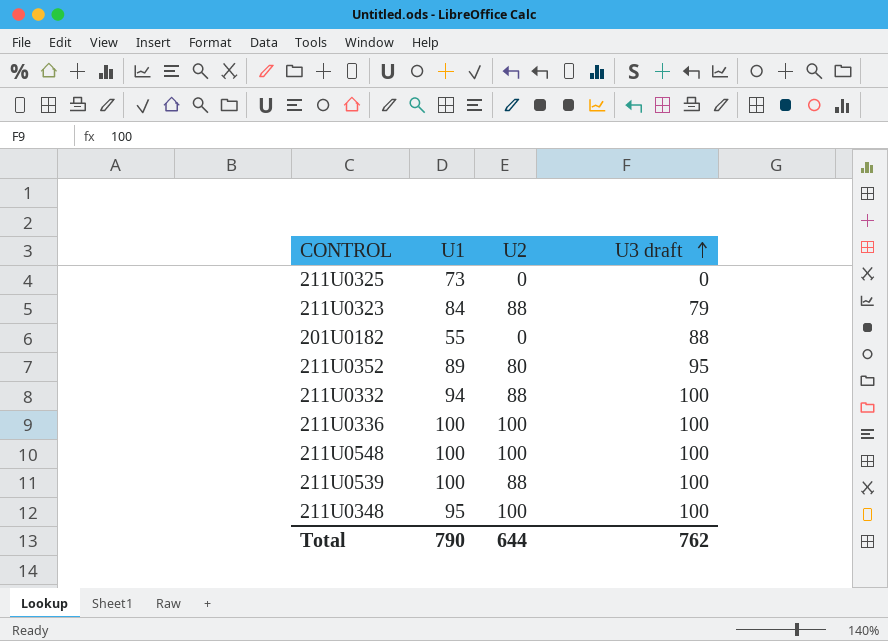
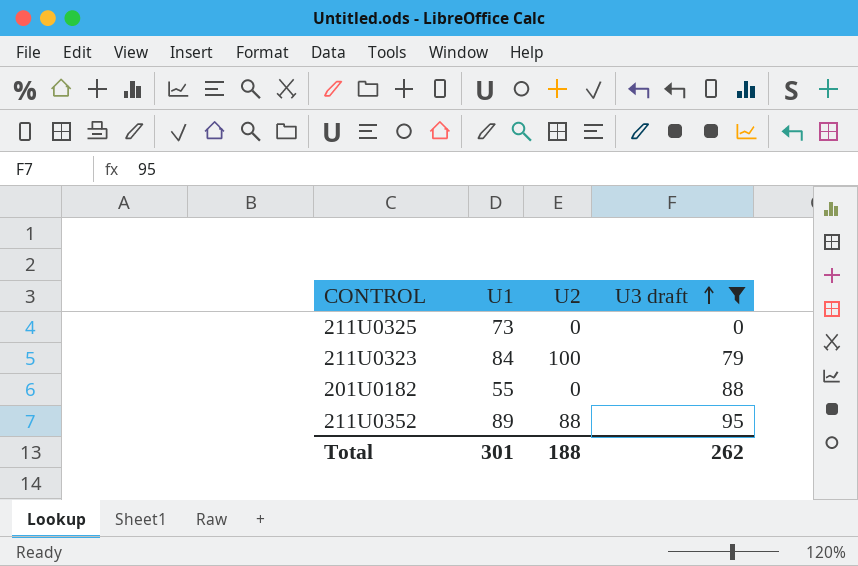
filter: none -> U3 draft != 100
211U0323 | U2: 88 -> 100
211U0352 | U2: 80 -> 88
Total | U1: 790 -> 301
Total | U2: 644 -> 188
Total | U3 draft: 762 -> 262

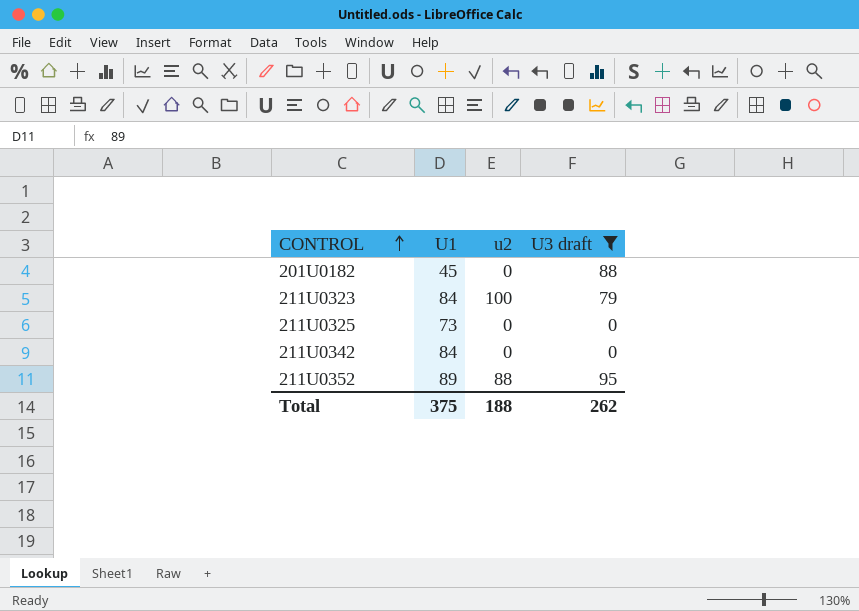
row order: U3 draft ascending -> CONTROL ascending
column name: U2 -> u2
201U0182 | U1: 55 -> 45
row 211U0342: none -> 84 | 0 | 0
Total | U1: 301 -> 375

